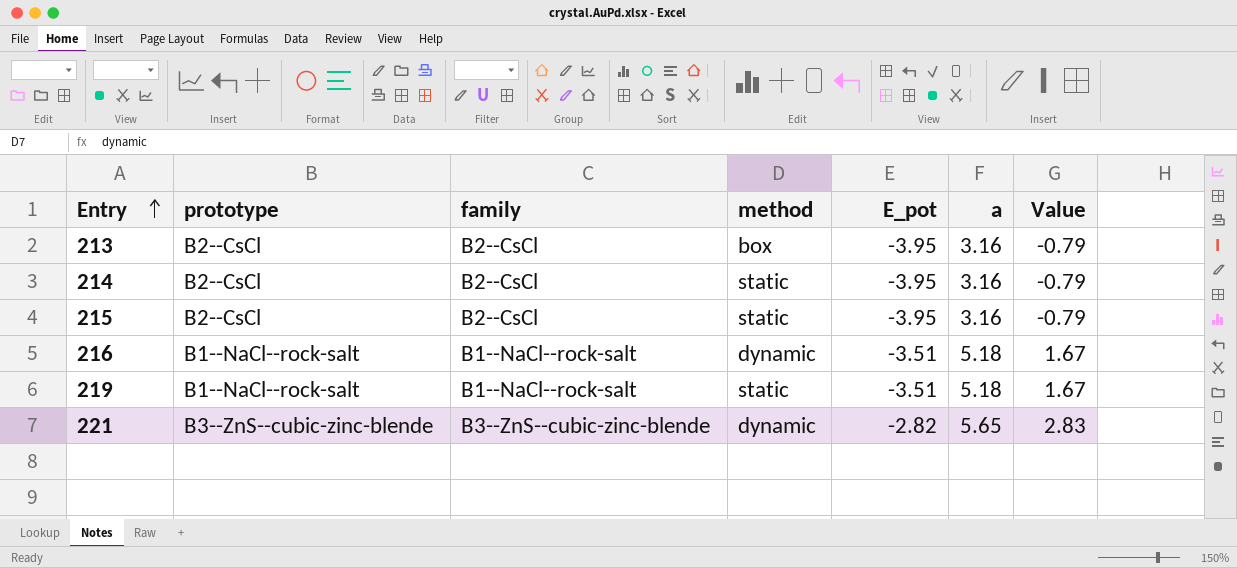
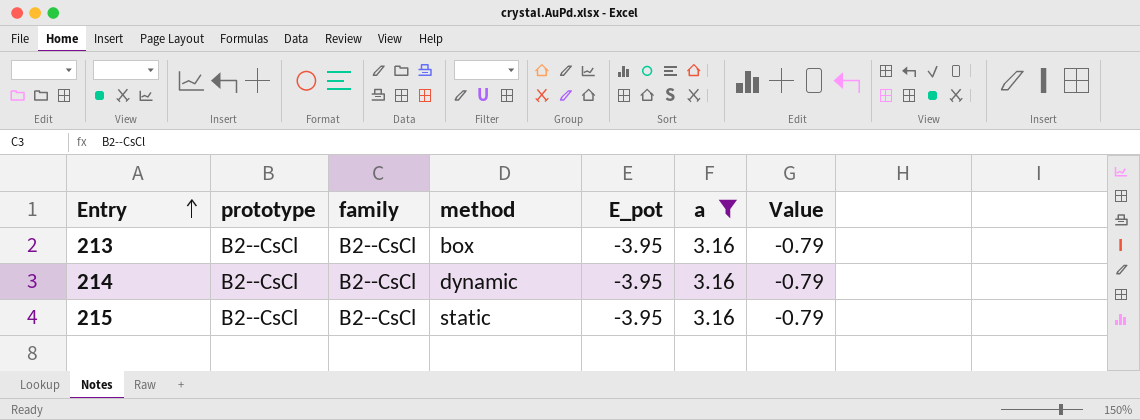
filter: none -> a = 3.16
214 | method: static -> dynamic

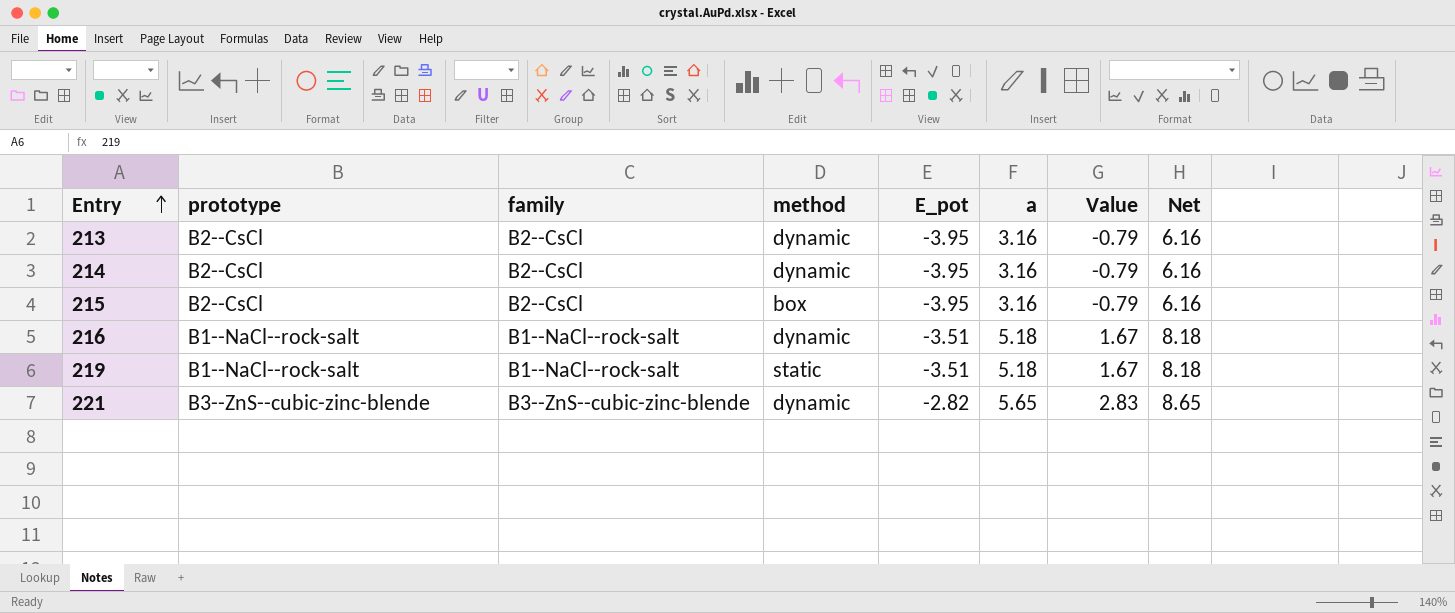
filter: a = 3.16 -> none
column Net | formula: none -> [a] + 3
213 | method: box -> dynamic
215 | method: static -> box

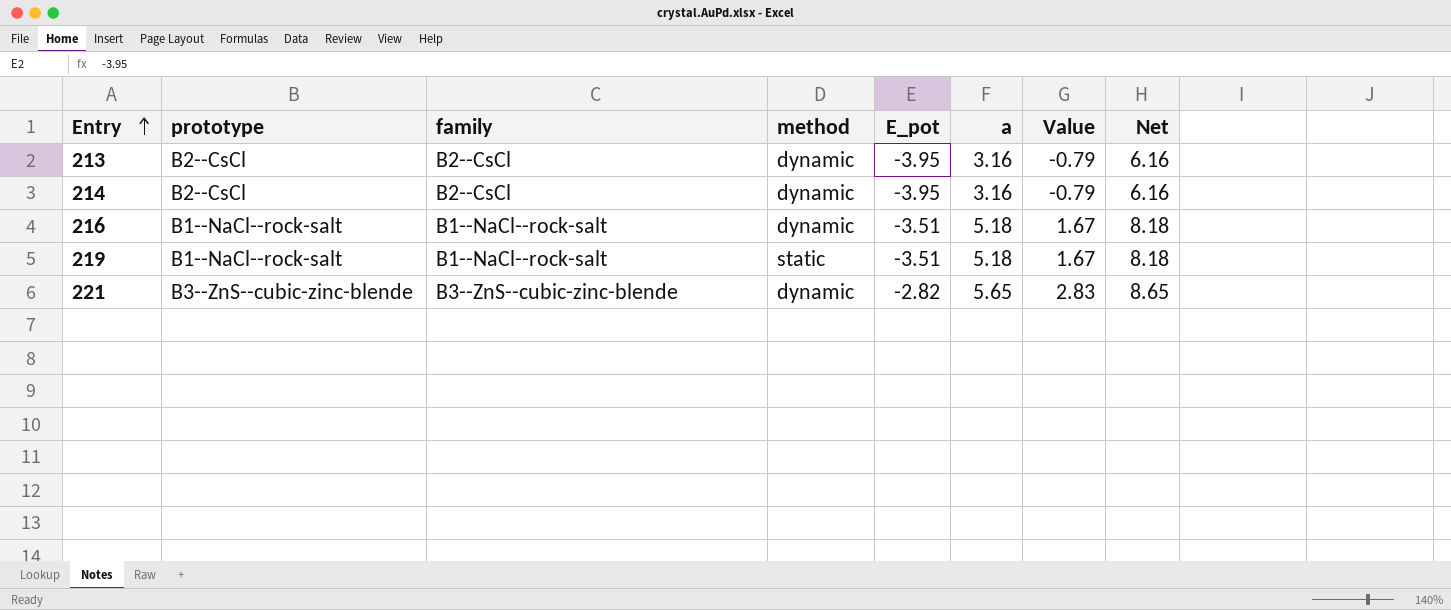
row 215: B2--CsCl | B2--CsCl | box | -3.95 | 3.16 | -0.79 | 6.16 -> none

